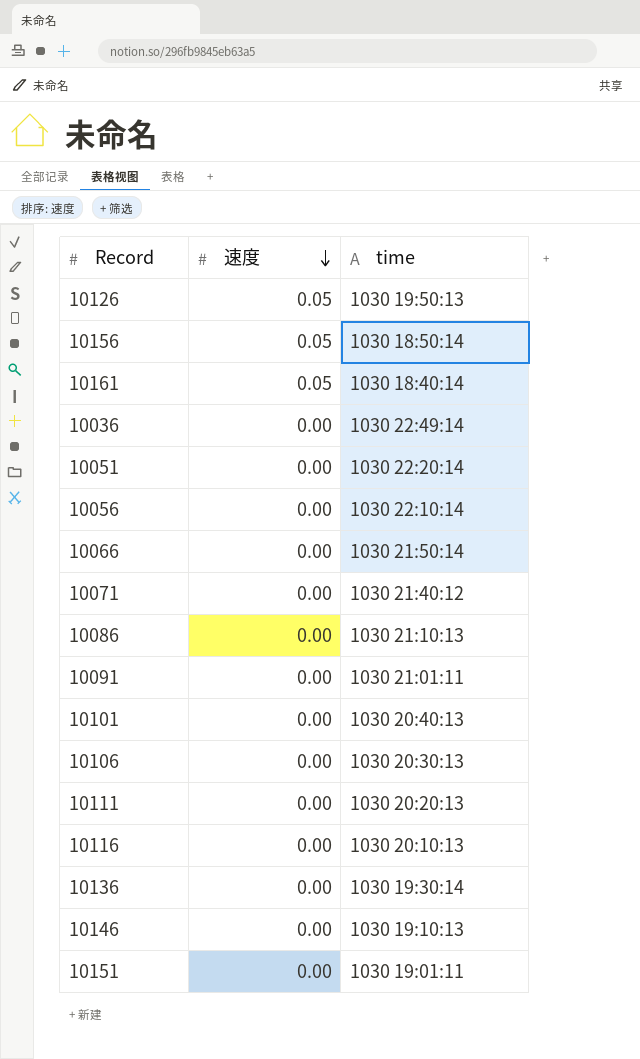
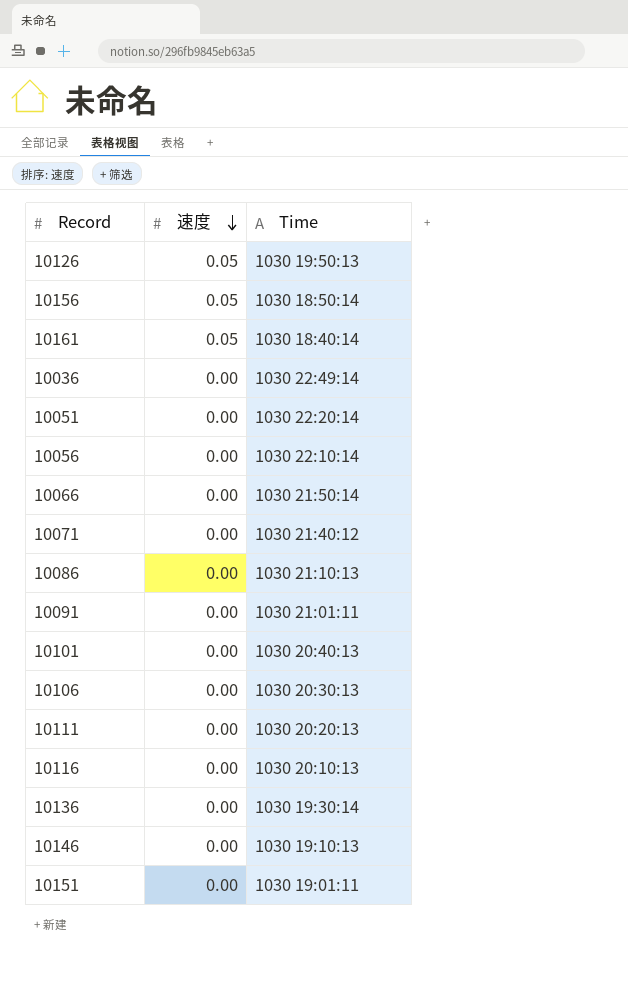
column name: time -> Time

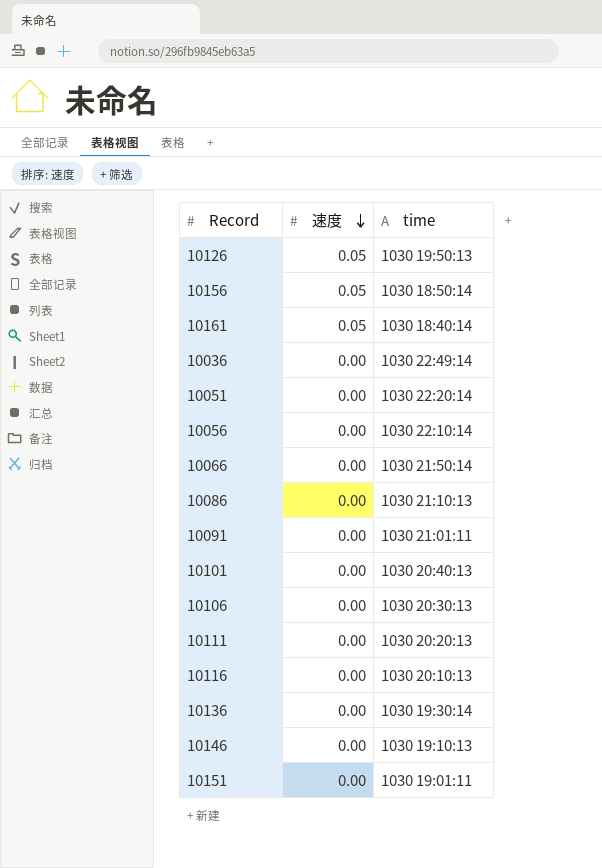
column name: Time -> time
row 10071: 0.00 | 1030 21:40:12 -> none

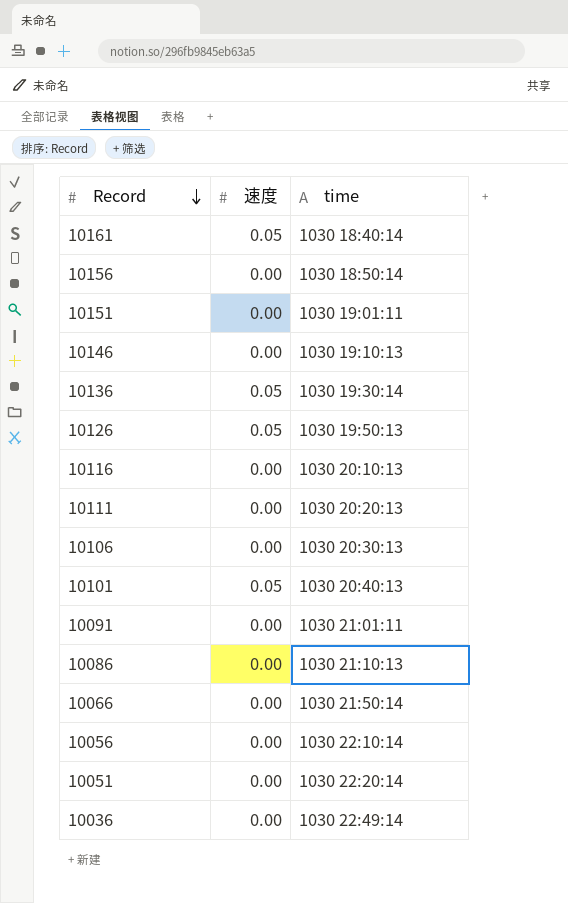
row order: 速度 descending -> Record descending
10156 | 速度: 0.05 -> 0.00
10136 | 速度: 0.00 -> 0.05
10101 | 速度: 0.00 -> 0.05

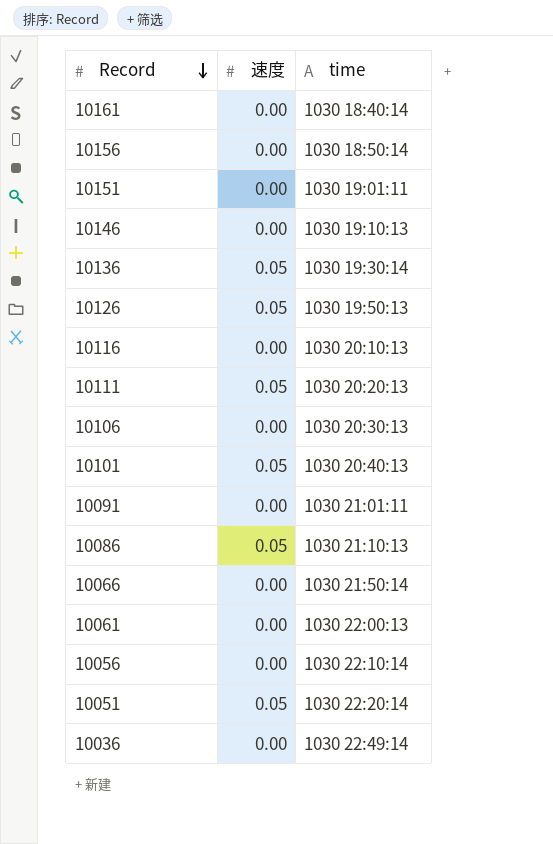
10161 | 速度: 0.05 -> 0.00
10111 | 速度: 0.00 -> 0.05
10086 | 速度: 0.00 -> 0.05
row 10061: none -> 0.00 | 1030 22:00:13
10051 | 速度: 0.00 -> 0.05

